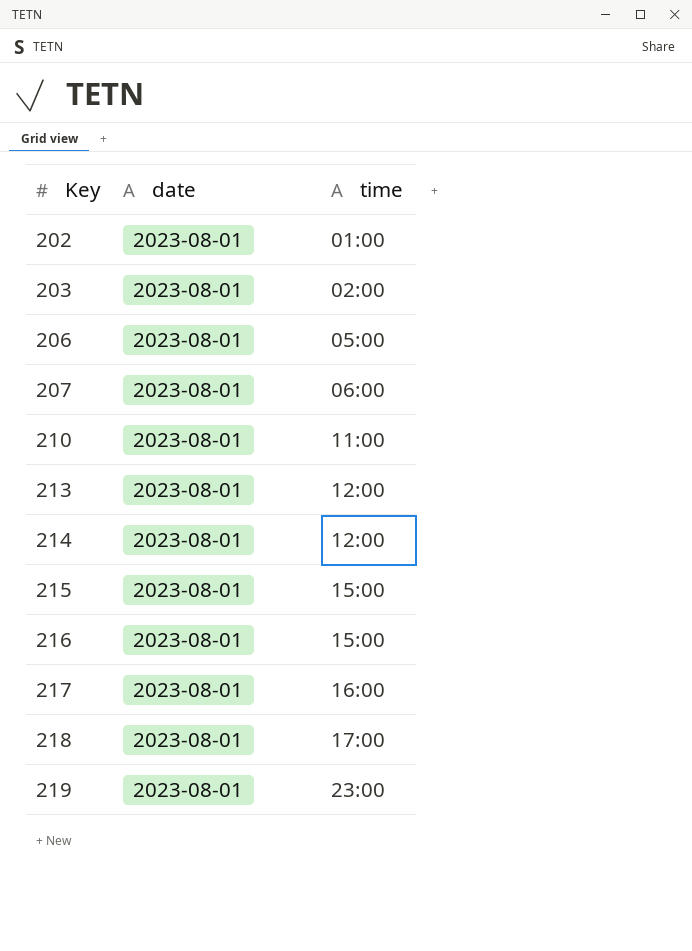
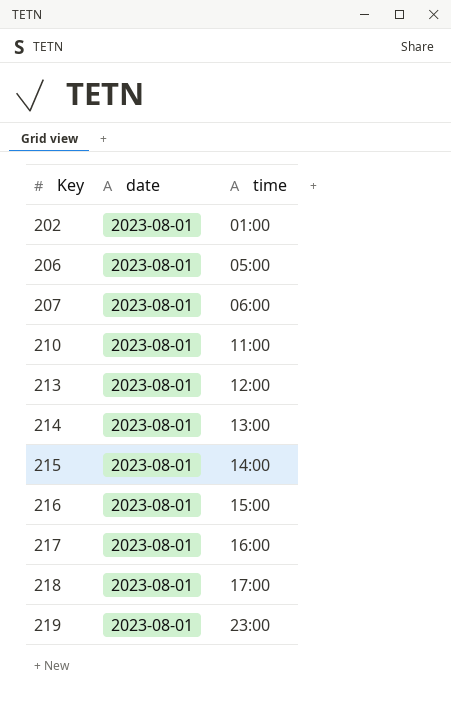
row 203: 2023-08-01 | 02:00 -> none
214 | time: 12:00 -> 13:00
215 | time: 15:00 -> 14:00

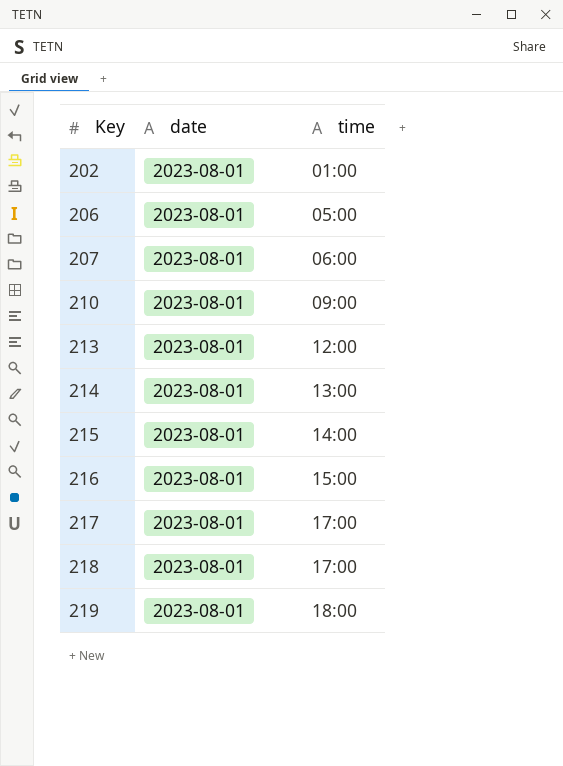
210 | time: 11:00 -> 09:00
217 | time: 16:00 -> 17:00
219 | time: 23:00 -> 18:00

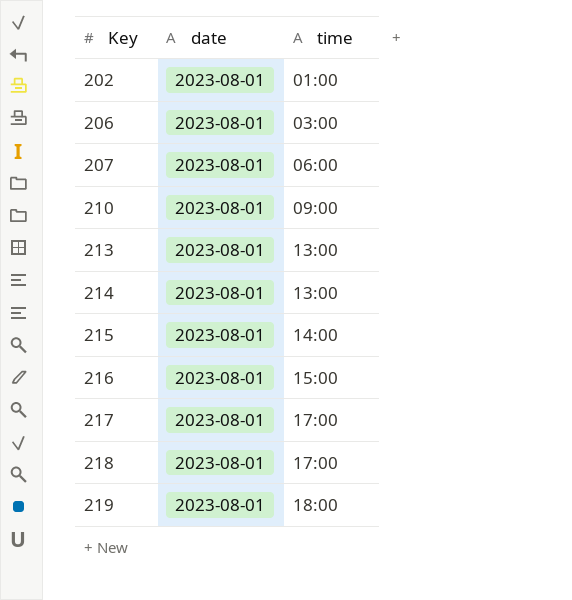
206 | time: 05:00 -> 03:00
213 | time: 12:00 -> 13:00

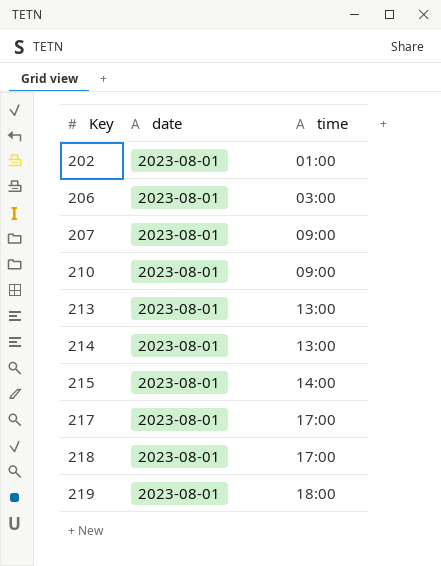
row 216: 2023-08-01 | 15:00 -> none
207 | time: 06:00 -> 09:00

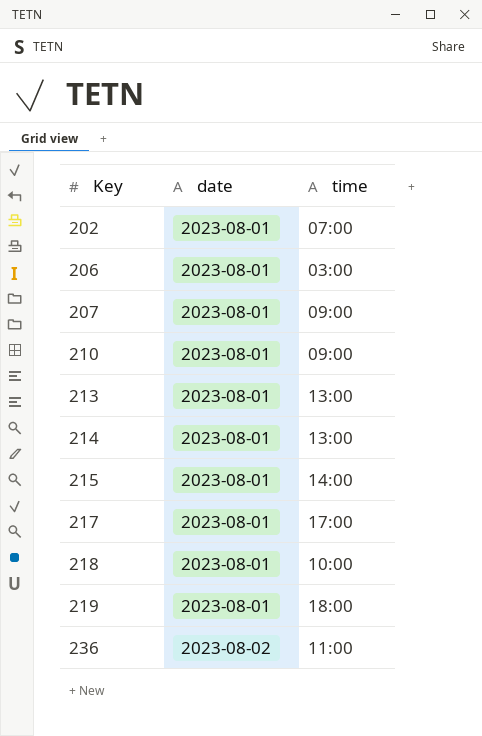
202 | time: 01:00 -> 07:00
218 | time: 17:00 -> 10:00
row 236: none -> 2023-08-02 | 11:00

